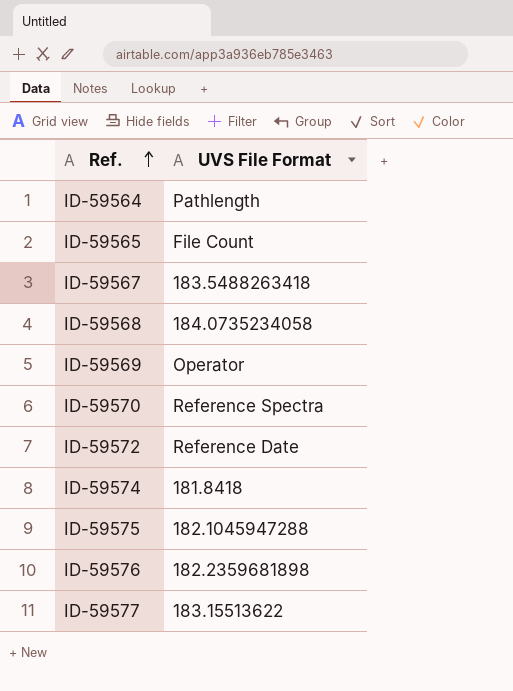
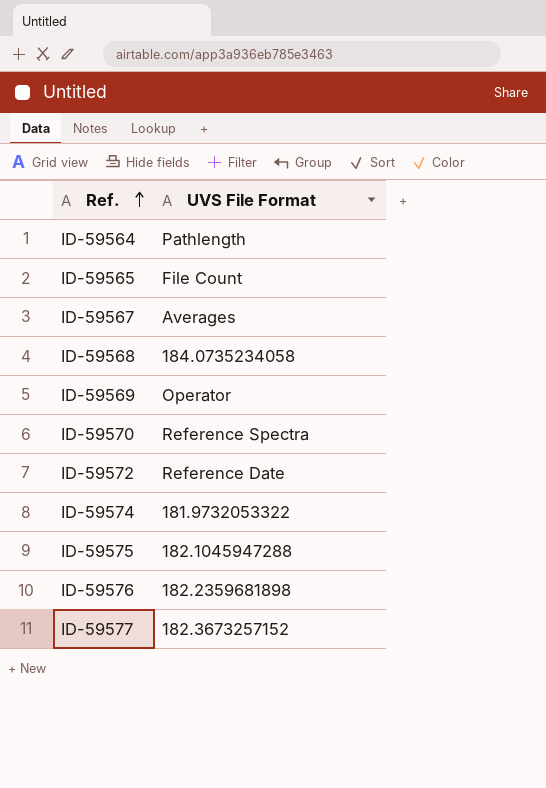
ID-59567 | UVS File Format: 183.5488263418 -> Averages
ID-59574 | UVS File Format: 181.8418 -> 181.9732053322
ID-59577 | UVS File Format: 183.15513622 -> 182.3673257152

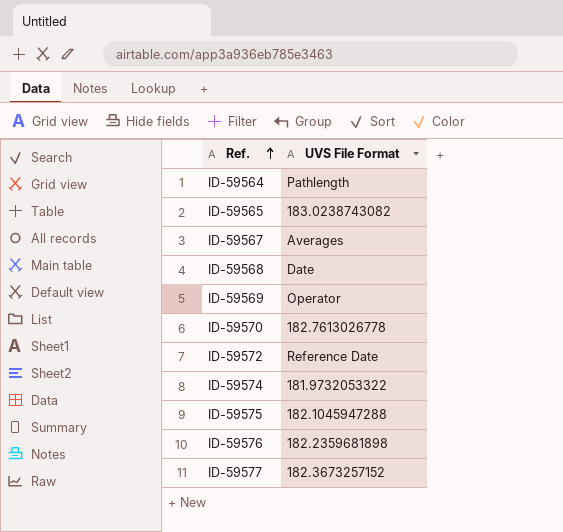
ID-59565 | UVS File Format: File Count -> 183.0238743082
ID-59568 | UVS File Format: 184.0735234058 -> Date
ID-59570 | UVS File Format: Reference Spectra -> 182.7613026778

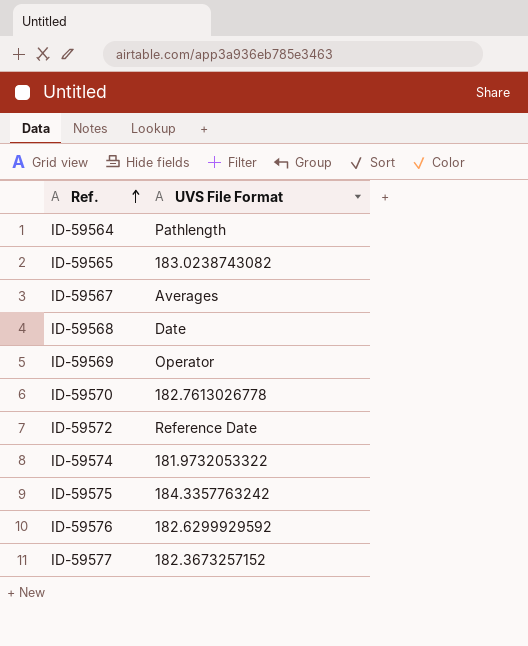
ID-59575 | UVS File Format: 182.1045947288 -> 184.3357763242
ID-59576 | UVS File Format: 182.2359681898 -> 182.6299929592

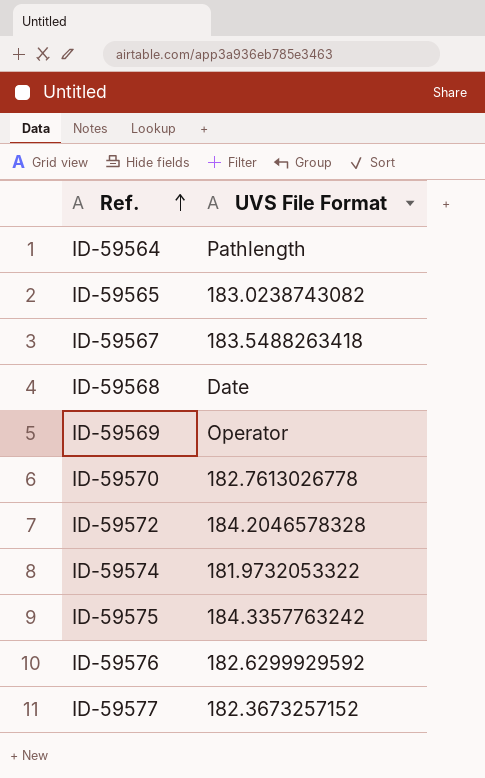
ID-59567 | UVS File Format: Averages -> 183.5488263418
ID-59572 | UVS File Format: Reference Date -> 184.2046578328

